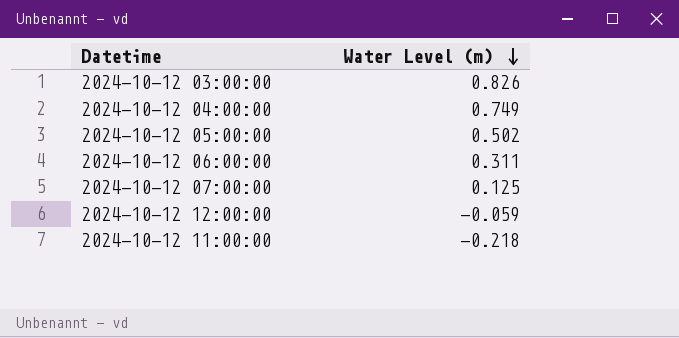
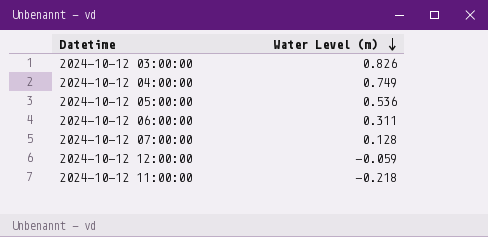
2024-10-12 05:00:00 | Water Level (m): 0.502 -> 0.536
2024-10-12 07:00:00 | Water Level (m): 0.125 -> 0.128

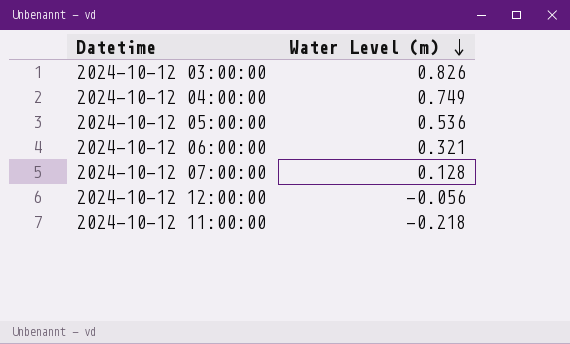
2024-10-12 06:00:00 | Water Level (m): 0.311 -> 0.321
2024-10-12 12:00:00 | Water Level (m): -0.059 -> -0.056

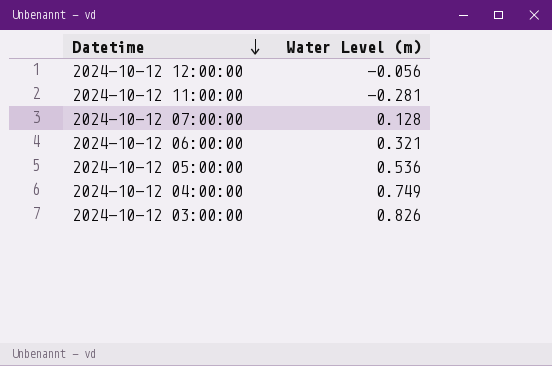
row order: Water Level (m) descending -> Datetime descending
2024-10-12 11:00:00 | Water Level (m): -0.218 -> -0.281

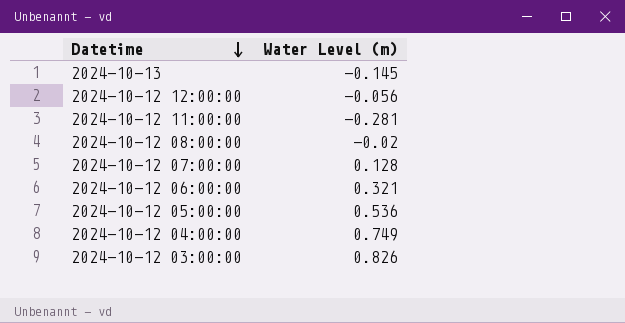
row 2024-10-13: none -> -0.145
row 2024-10-12 08:00:00: none -> -0.02

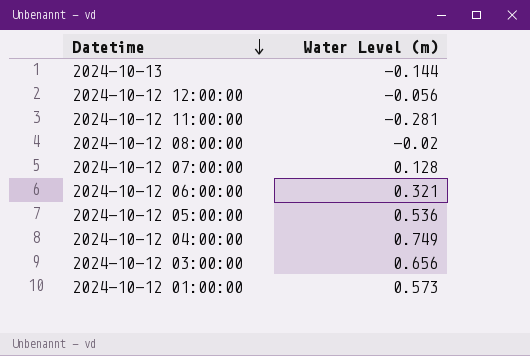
2024-10-13 | Water Level (m): -0.145 -> -0.144
2024-10-12 03:00:00 | Water Level (m): 0.826 -> 0.656
row 2024-10-12 01:00:00: none -> 0.573

